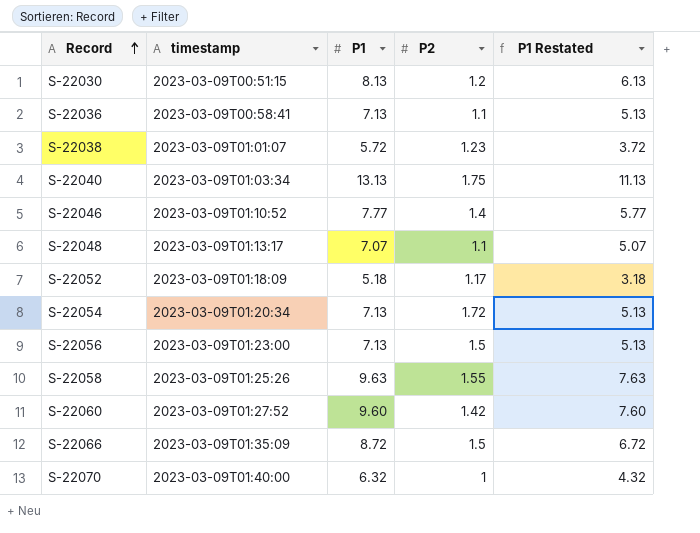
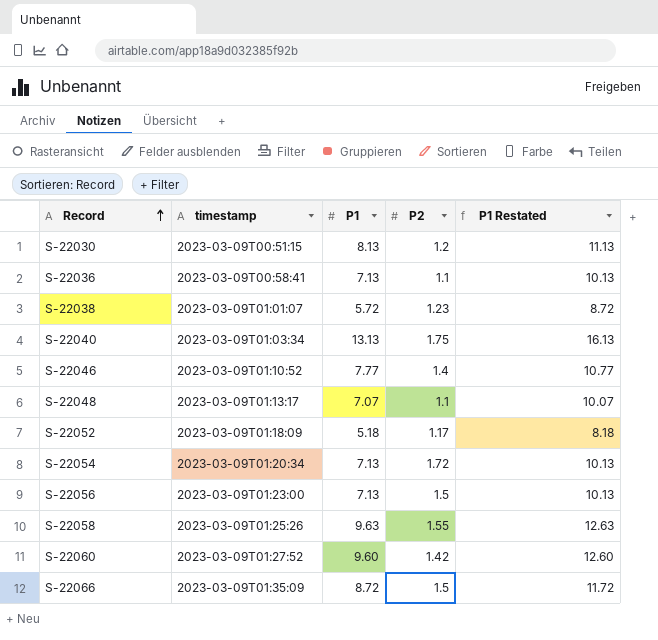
column P1 Restated | formula: [P1] - 2 -> [P1] + 3
row S-22070: 2023-03-09T01:40:00 | 6.32 | 1 | 4.32 -> none

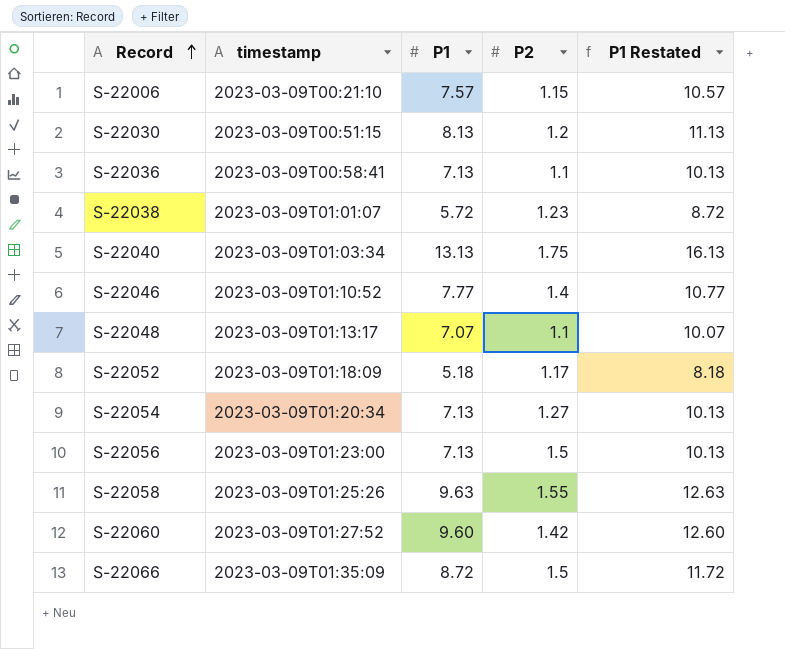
row S-22006: none -> 2023-03-09T00:21:10 | 7.57 | 1.15 | 10.57
S-22054 | P2: 1.72 -> 1.27

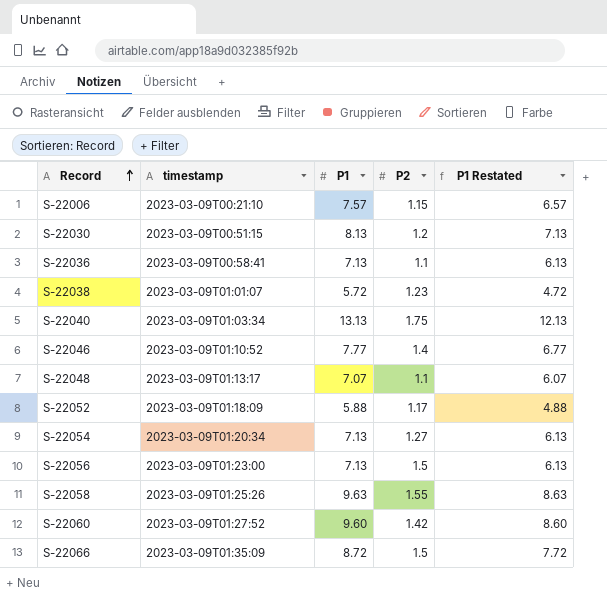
column P1 Restated | formula: [P1] + 3 -> [P1] - 1
S-22052 | P1: 5.18 -> 5.88

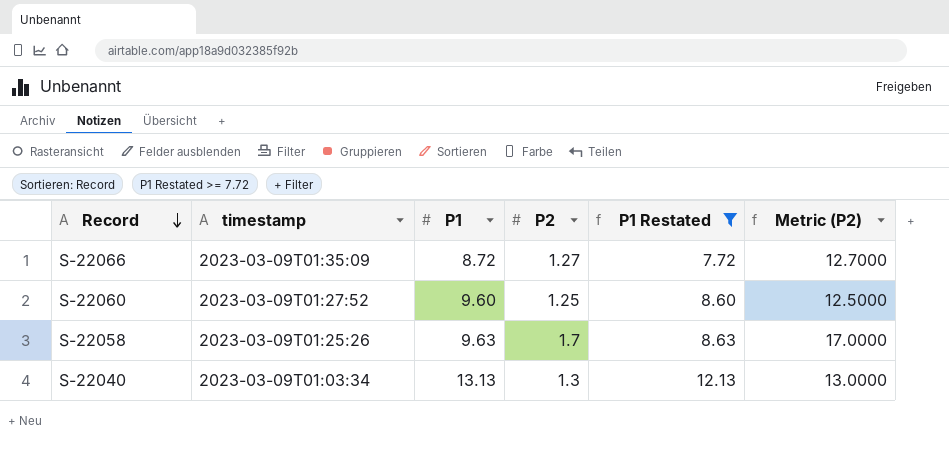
filter: none -> P1 Restated >= 7.72
row order: Record ascending -> Record descending
column Metric (P2) | formula: none -> [P2] * 10
S-22066 | P2: 1.5 -> 1.27
S-22060 | P2: 1.42 -> 1.25
S-22058 | P2: 1.55 -> 1.7
S-22040 | P2: 1.75 -> 1.3

